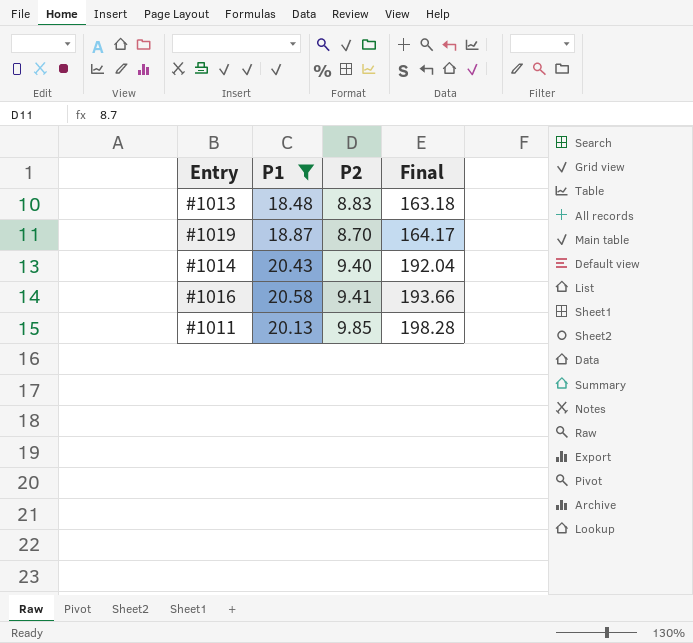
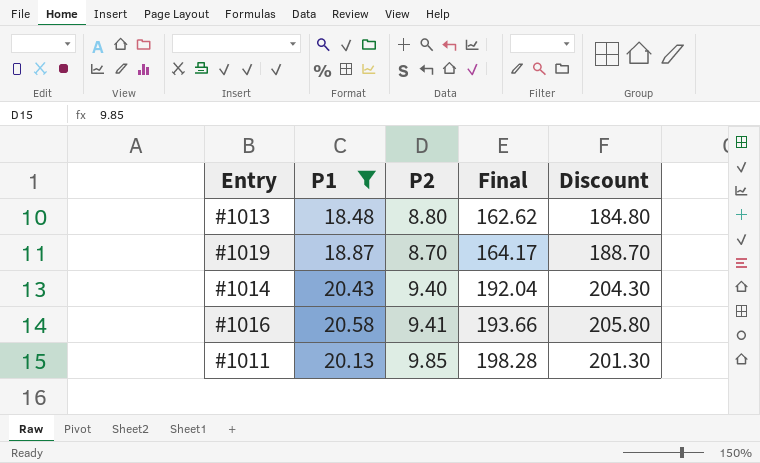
column Discount | formula: none -> [P1] * 10
#1013 | P2: 8.83 -> 8.80
#1013 | Final: 163.18 -> 162.62

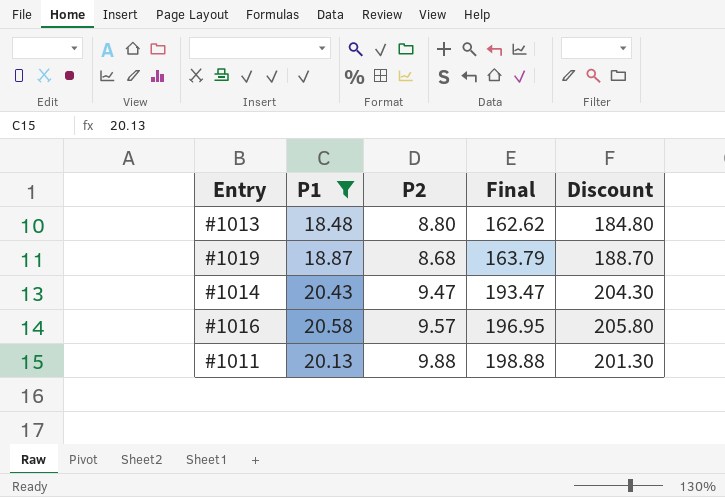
#1019 | P2: 8.70 -> 8.68
#1019 | Final: 164.17 -> 163.79
#1014 | P2: 9.40 -> 9.47
#1014 | Final: 192.04 -> 193.47
#1016 | P2: 9.41 -> 9.57
#1016 | Final: 193.66 -> 196.95
#1011 | P2: 9.85 -> 9.88
#1011 | Final: 198.28 -> 198.88

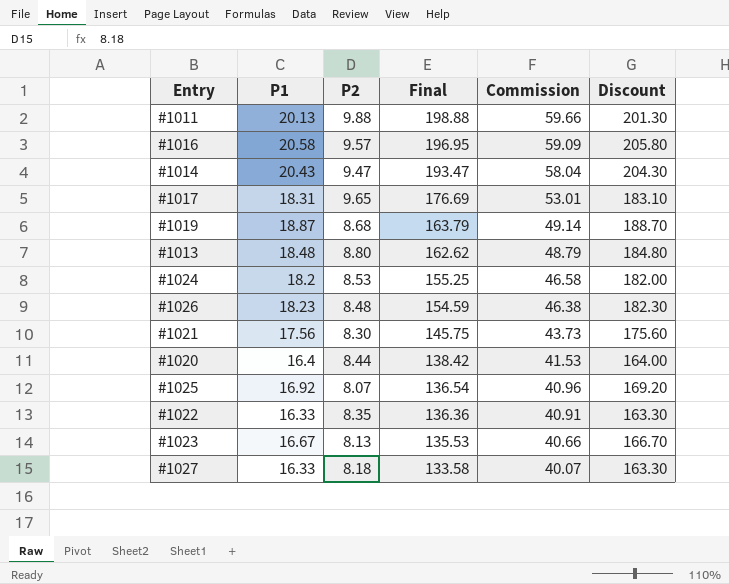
filter: P1 >= 18.48 -> none
row order: Final ascending -> Final descending
column Commission | formula: none -> [Final] * 0.3

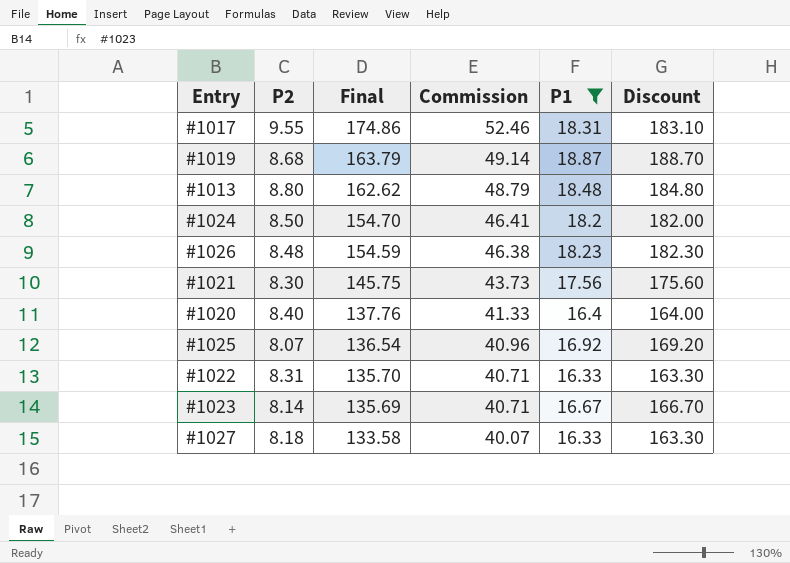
filter: none -> P1 <= 18.87
column P1 | position: 2 -> 5
#1017 | P2: 9.65 -> 9.55
#1017 | Final: 176.69 -> 174.86
#1017 | Commission: 53.01 -> 52.46
#1024 | P2: 8.53 -> 8.50
#1024 | Final: 155.25 -> 154.70
#1024 | Commission: 46.58 -> 46.41
#1020 | P2: 8.44 -> 8.40
#1020 | Final: 138.42 -> 137.76
#1020 | Commission: 41.53 -> 41.33
#1022 | P2: 8.35 -> 8.31
#1022 | Final: 136.36 -> 135.70
#1022 | Commission: 40.91 -> 40.71
#1023 | P2: 8.13 -> 8.14
#1023 | Final: 135.53 -> 135.69
#1023 | Commission: 40.66 -> 40.71

